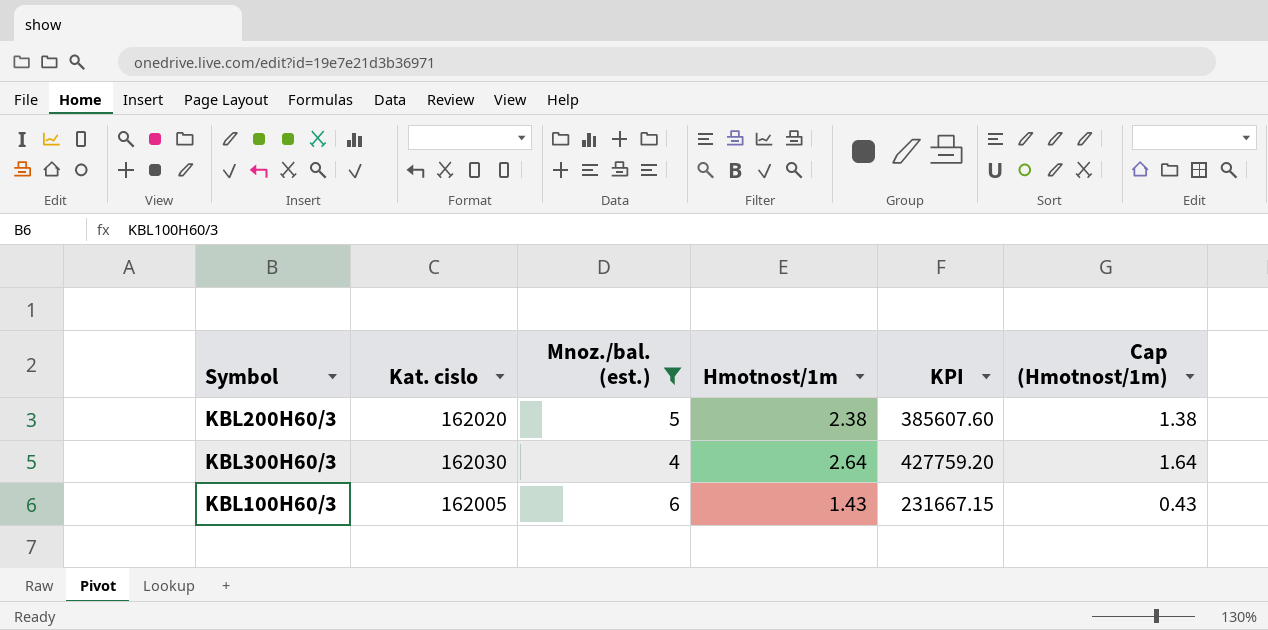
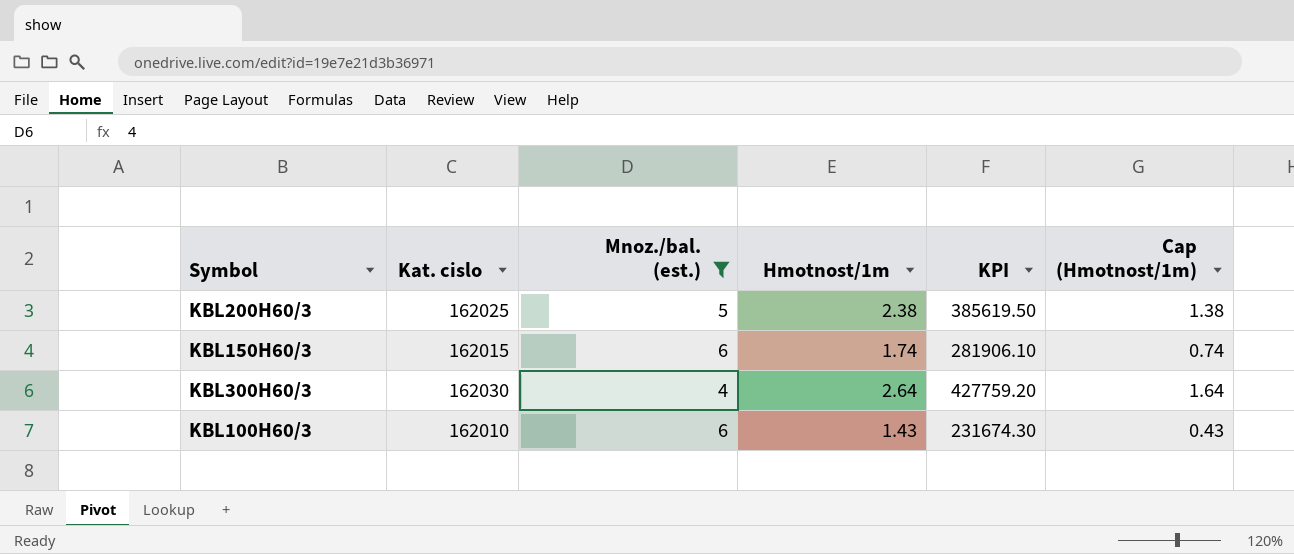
KBL200H60/3 | Kat. cislo: 162020 -> 162025
KBL200H60/3 | KPI: 385607.60 -> 385619.50
row KBL150H60/3: none -> 162015 | 6 | 1.74 | 281906.10 | 0.74
KBL100H60/3 | Kat. cislo: 162005 -> 162010
KBL100H60/3 | KPI: 231667.15 -> 231674.30

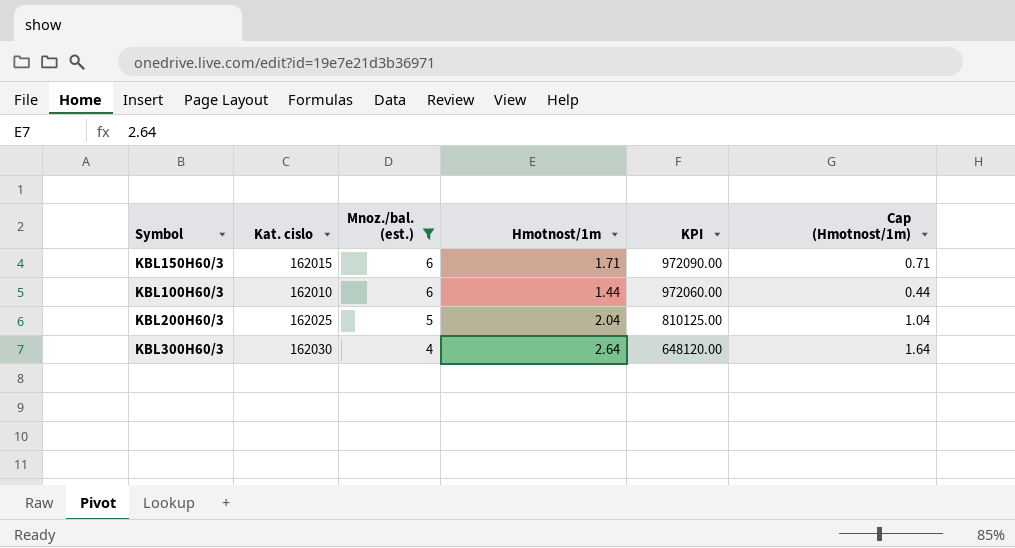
row order: none -> Mnoz./bal. (est.) descending
column KPI | formula: [Kat. cislo] * [Hmotnost/1m] -> [Kat. cislo] * [Mnoz./bal. (est.)]
KBL150H60/3 | Hmotnost/1m: 1.74 -> 1.71
KBL150H60/3 | Cap (Hmotnost/1m): 0.74 -> 0.71
KBL100H60/3 | Hmotnost/1m: 1.43 -> 1.44
KBL100H60/3 | Cap (Hmotnost/1m): 0.43 -> 0.44
KBL200H60/3 | Hmotnost/1m: 2.38 -> 2.04
KBL200H60/3 | Cap (Hmotnost/1m): 1.38 -> 1.04

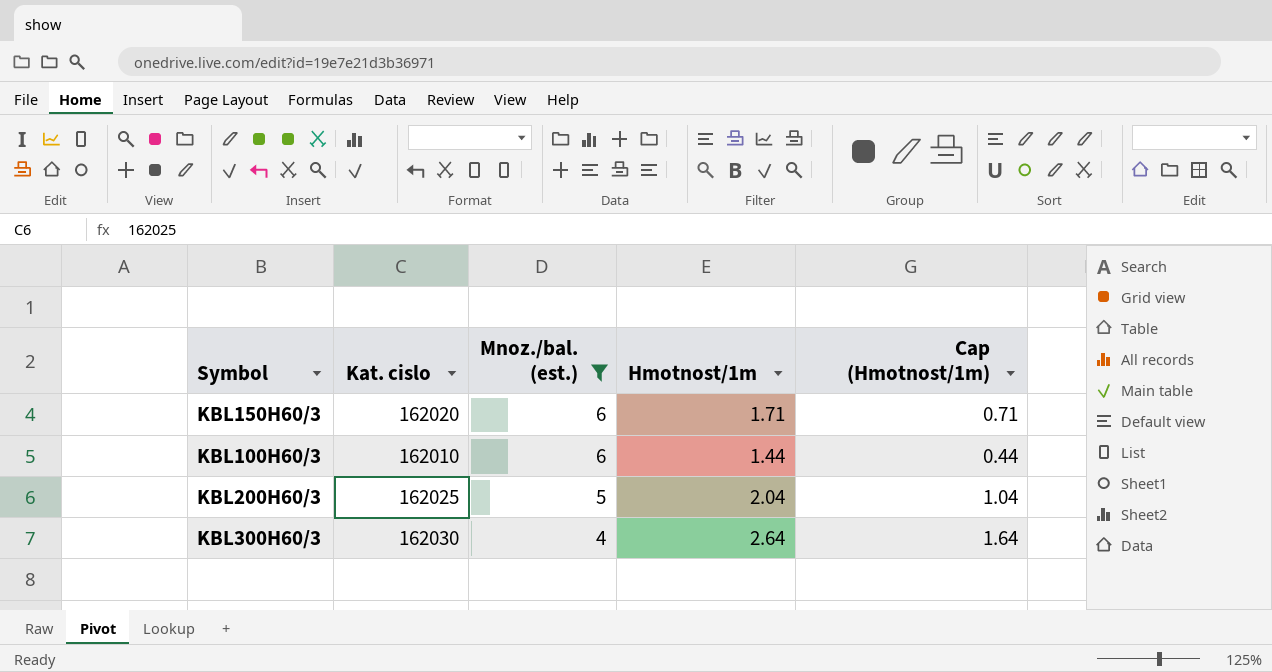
column KPI | formula: [Kat. cislo] * [Mnoz./bal. (est.)] -> none
KBL150H60/3 | Kat. cislo: 162015 -> 162020

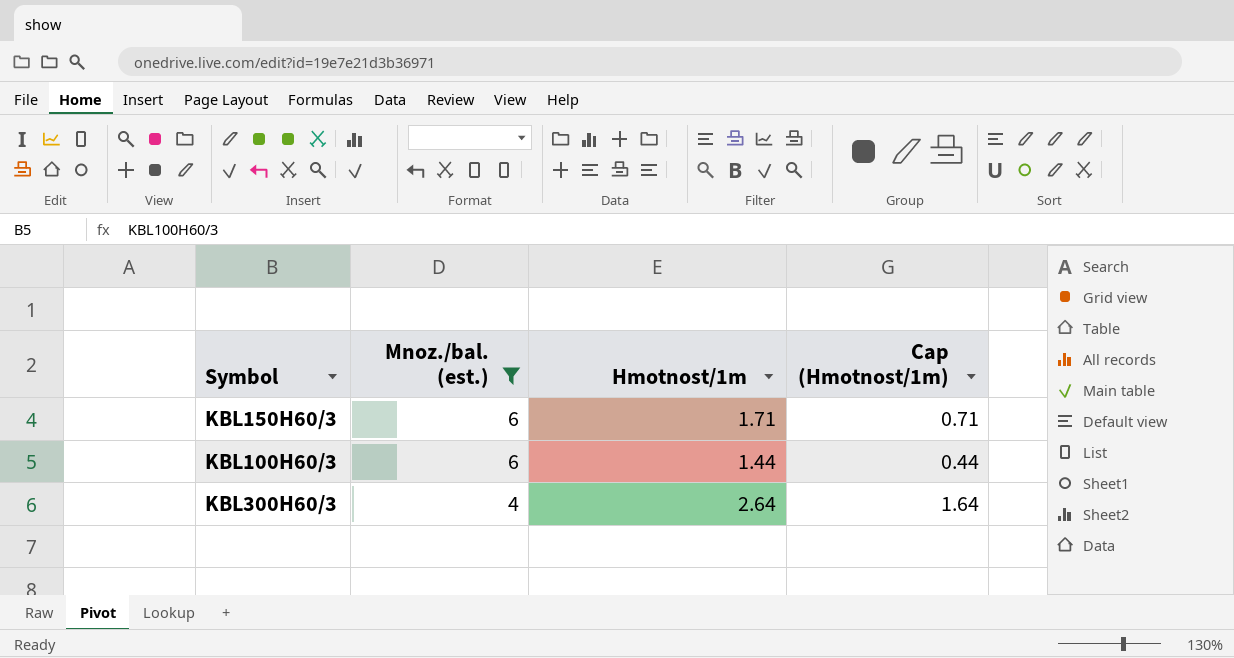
column Kat. cislo | position: 2 -> none
row KBL200H60/3: 162025 | 5 | 2.04 | 1.04 -> none

